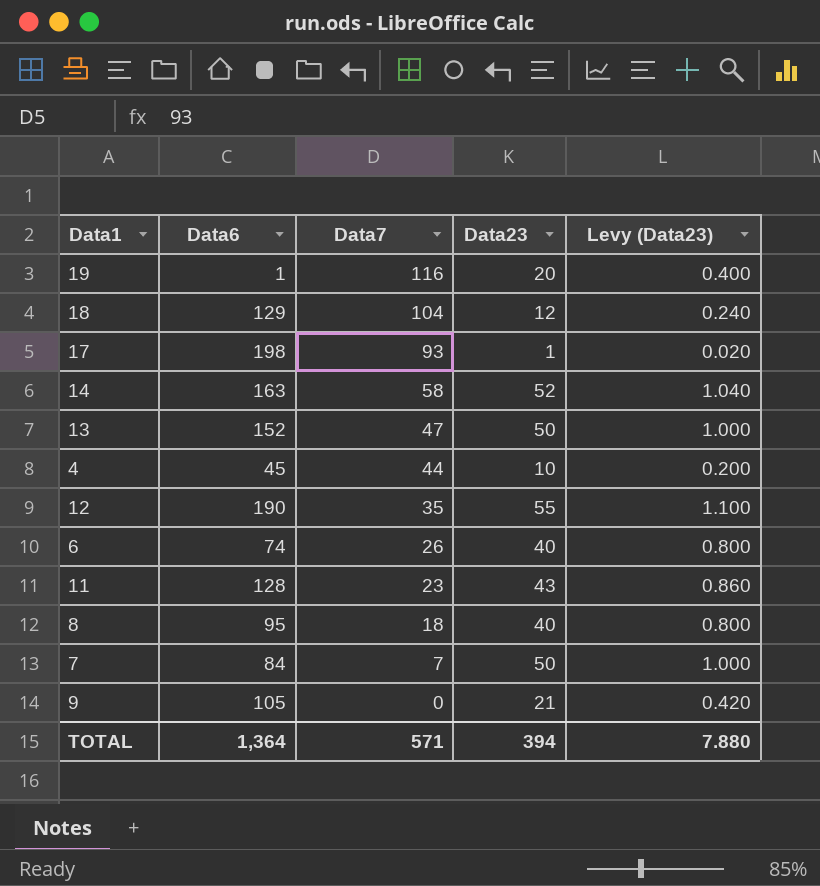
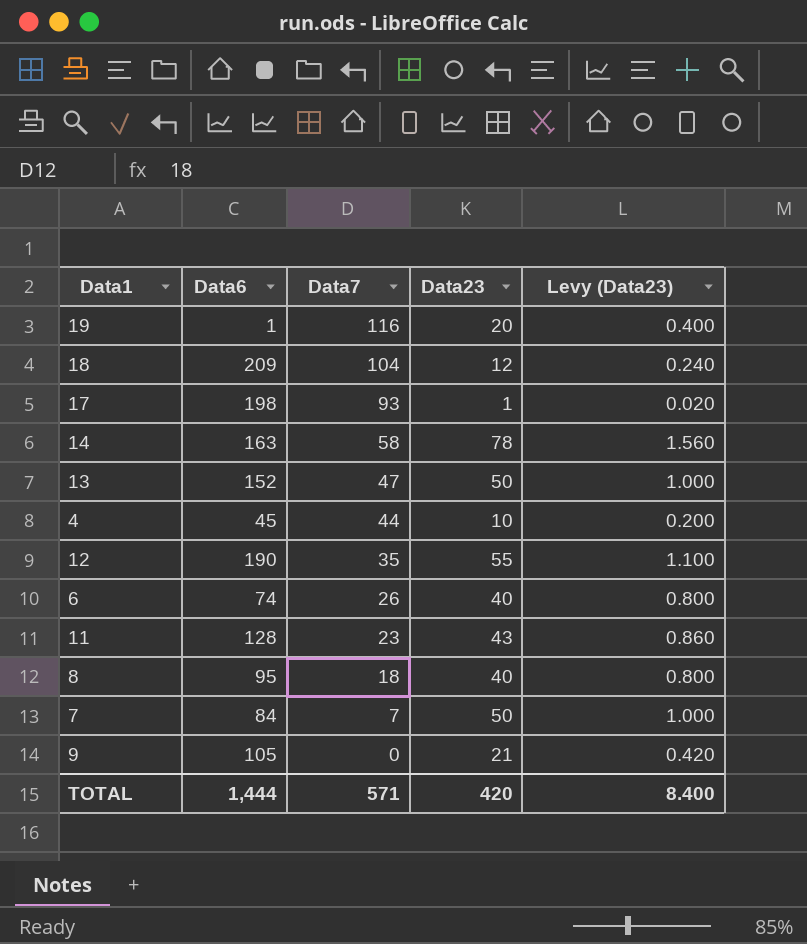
18 | Data6: 129 -> 209
14 | Data23: 52 -> 78
14 | Levy (Data23): 1.040 -> 1.560
TOTAL | Data6: 1,364 -> 1,444
TOTAL | Data23: 394 -> 420
TOTAL | Levy (Data23): 7.880 -> 8.400

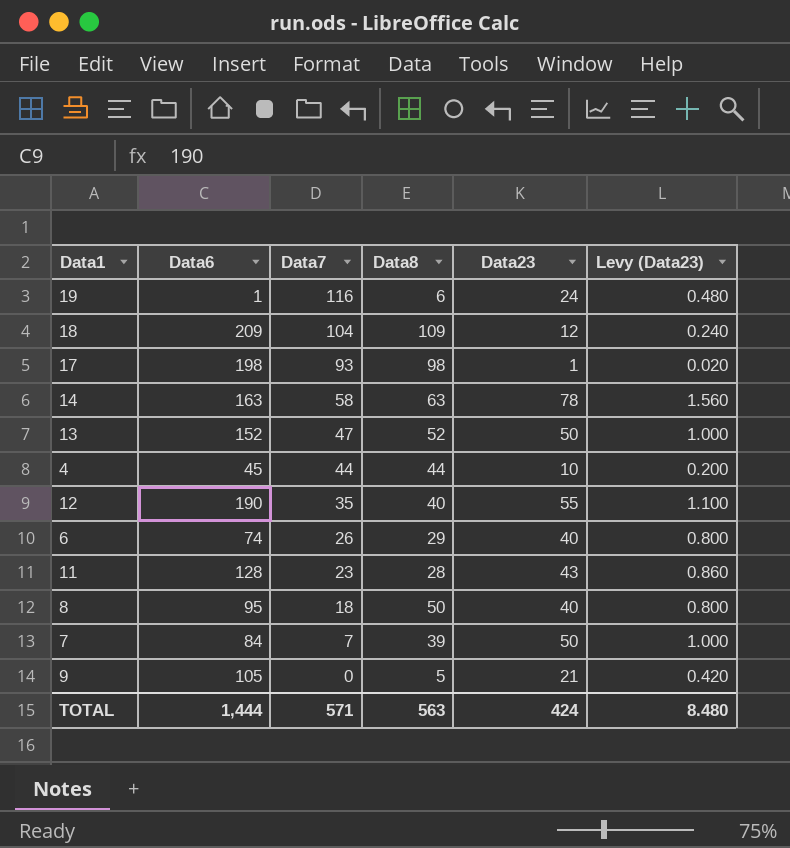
column Data8 | position: none -> 4
19 | Data23: 20 -> 24
19 | Levy (Data23): 0.400 -> 0.480
TOTAL | Data23: 420 -> 424
TOTAL | Levy (Data23): 8.400 -> 8.480

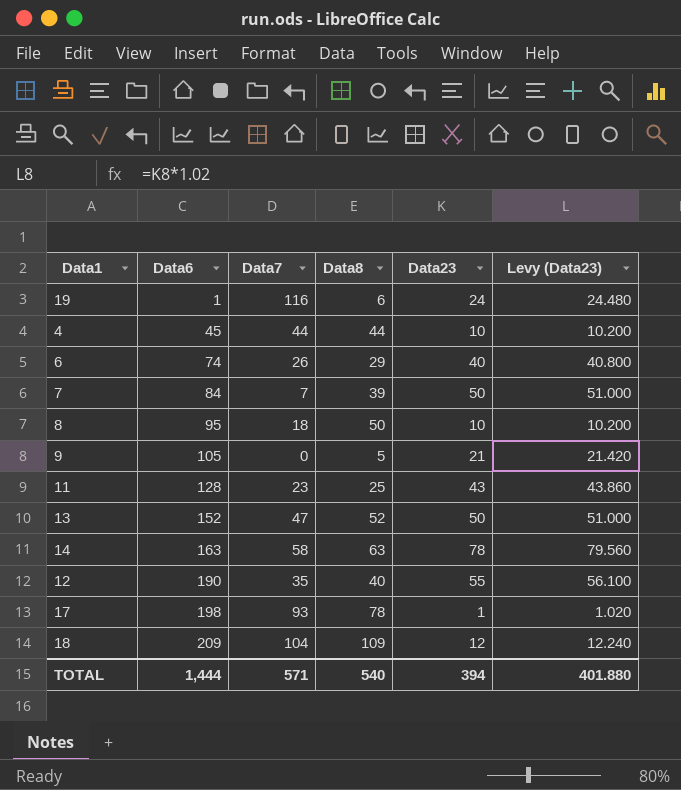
row order: Data7 descending -> Data6 ascending
column Levy (Data23) | formula: [Data23] * 0.02 -> [Data23] * 1.02
8 | Data23: 40 -> 10
11 | Data8: 28 -> 25
17 | Data8: 98 -> 78
TOTAL | Data8: 563 -> 540
TOTAL | Data23: 424 -> 394
TOTAL | Levy (Data23): 8.480 -> 401.880

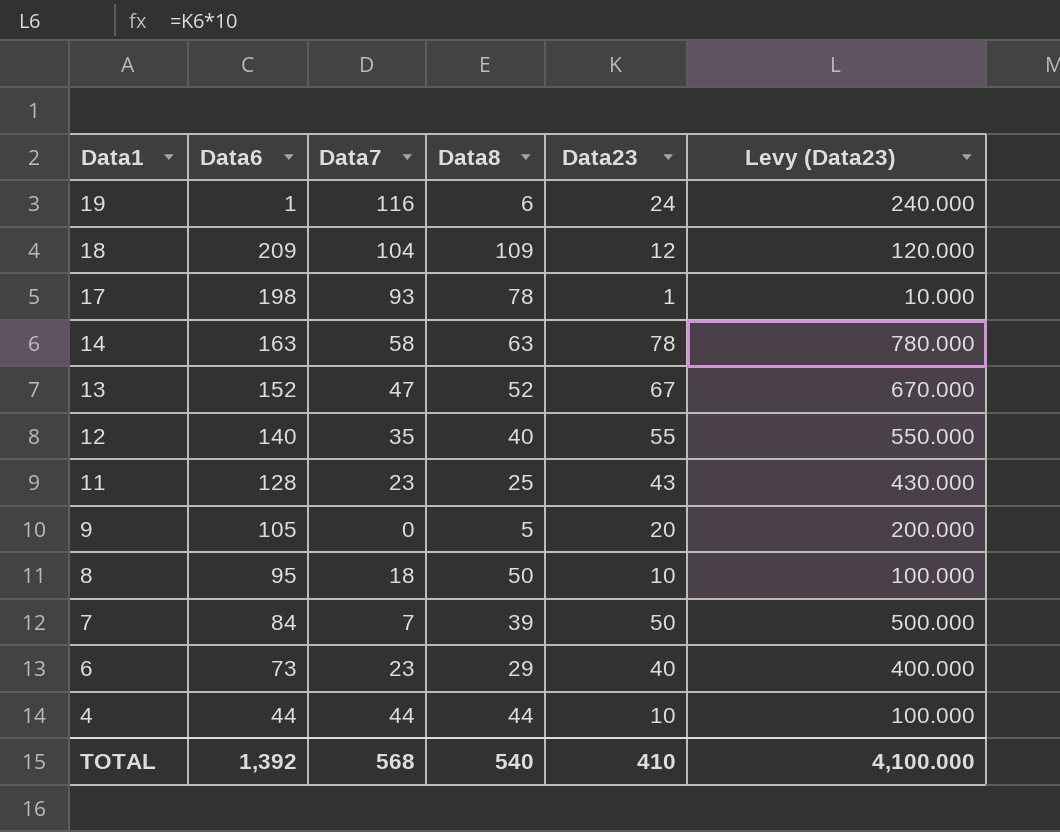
row order: Data6 ascending -> Data1 descending
column Levy (Data23) | formula: [Data23] * 1.02 -> [Data23] * 10
13 | Data23: 50 -> 67
12 | Data6: 190 -> 140
9 | Data23: 21 -> 20
6 | Data6: 74 -> 73
6 | Data7: 26 -> 23
4 | Data6: 45 -> 44
TOTAL | Data6: 1,444 -> 1,392
TOTAL | Data7: 571 -> 568
TOTAL | Data23: 394 -> 410
TOTAL | Levy (Data23): 401.880 -> 4,100.000

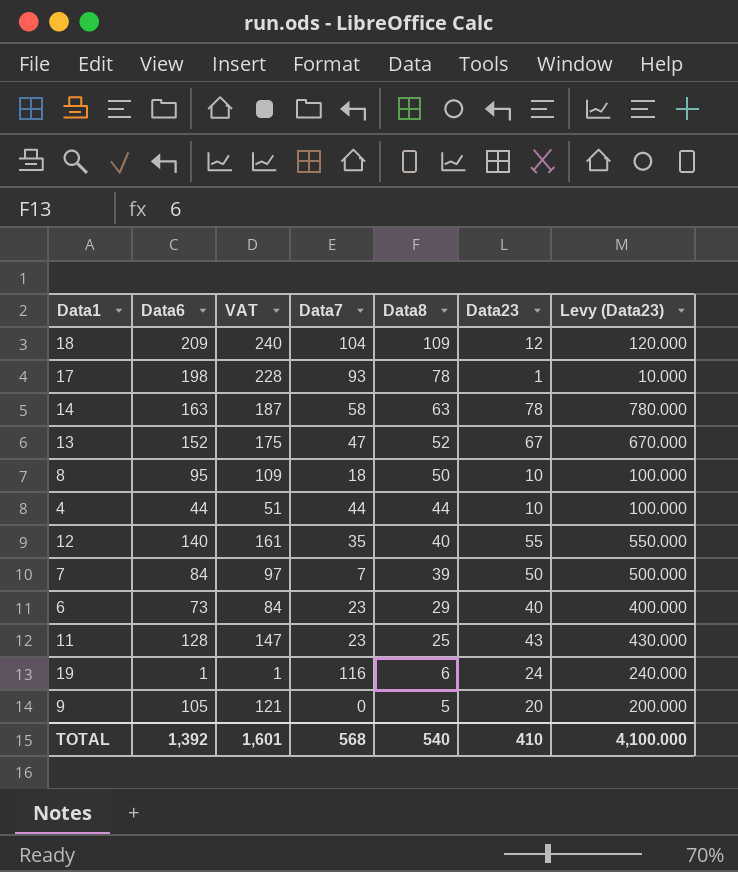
row order: Data1 descending -> Data8 descending
column VAT | formula: none -> [Data6] * 1.15

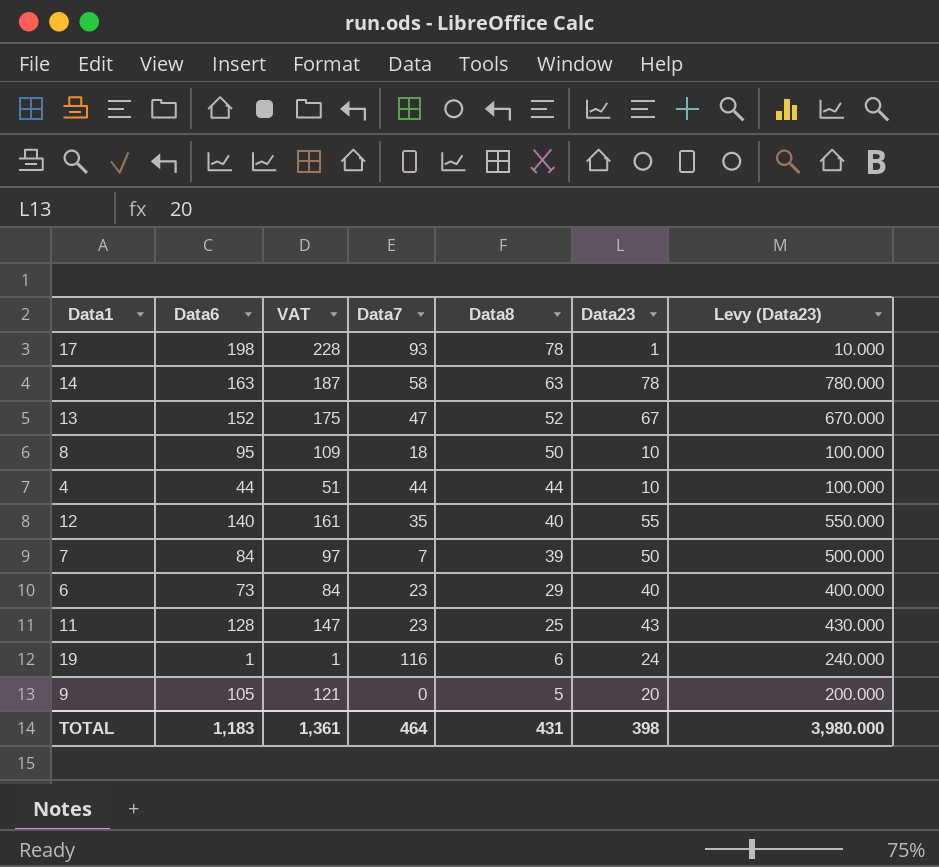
row 18: 209 | 240 | 104 | 109 | 12 | 120.000 -> none
TOTAL | Data6: 1,392 -> 1,183
TOTAL | VAT: 1,601 -> 1,361
TOTAL | Data7: 568 -> 464
TOTAL | Data8: 540 -> 431
TOTAL | Data23: 410 -> 398
TOTAL | Levy (Data23): 4,100.000 -> 3,980.000

